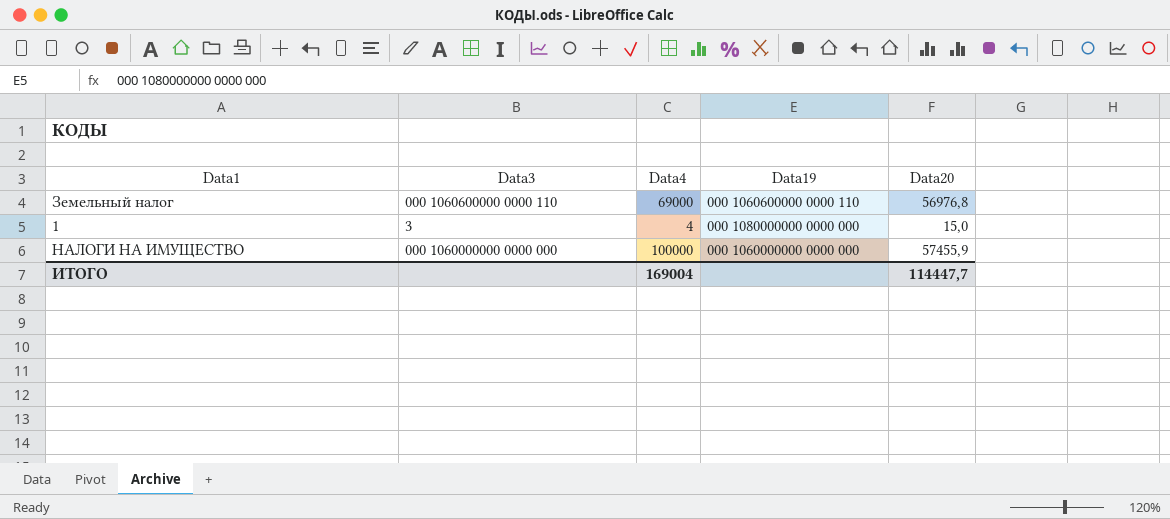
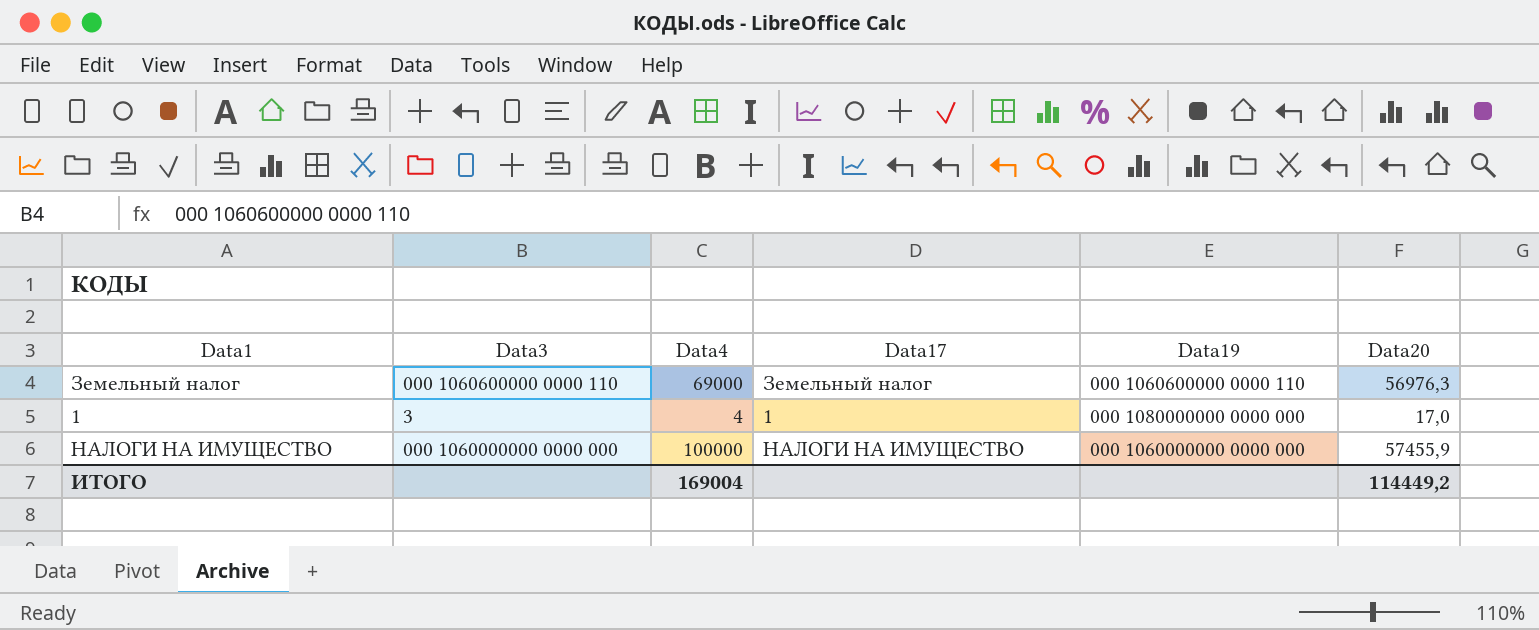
column Data17 | position: none -> 4
Земельный налог | Data20: 56976,8 -> 56976,3
1 | Data20: 15,0 -> 17,0
ИТОГО | Data20: 114447,7 -> 114449,2

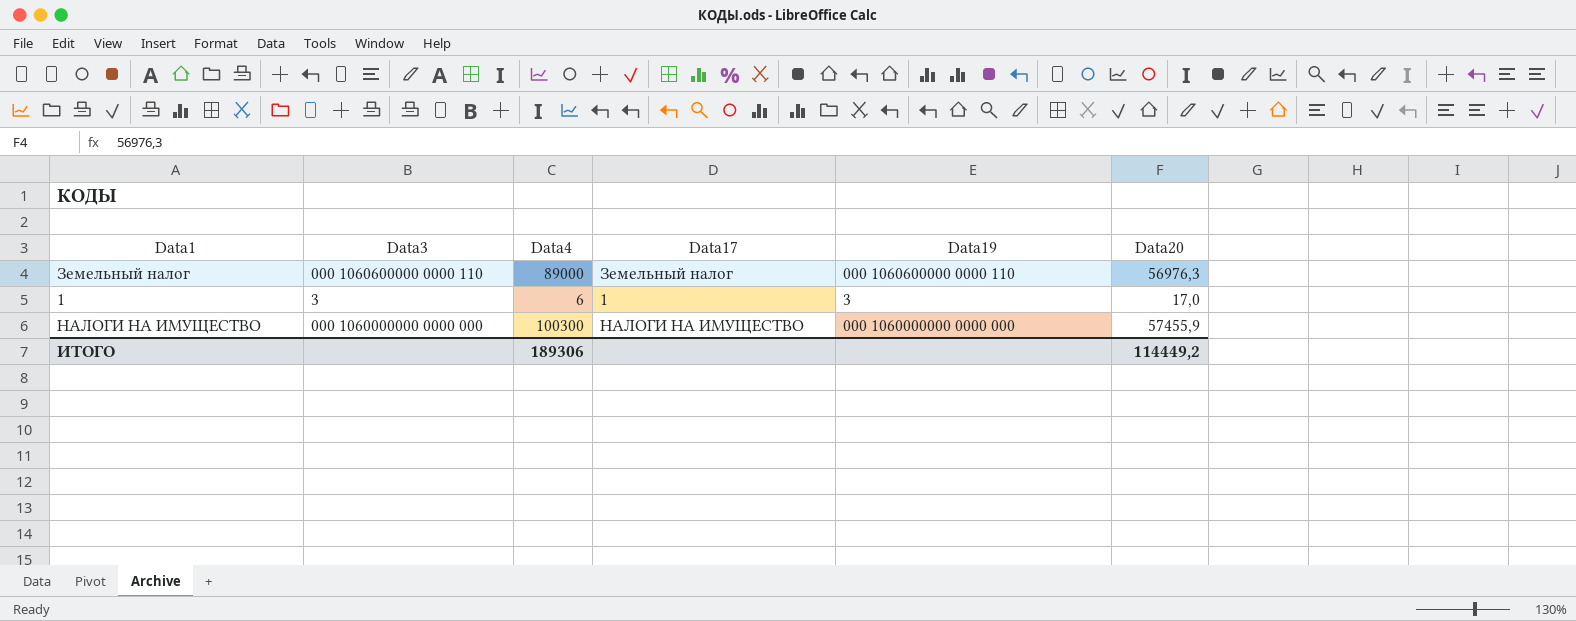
Земельный налог | Data4: 69000 -> 89000
1 | Data4: 4 -> 6
1 | Data19: 000 1080000000 0000 000 -> 3
НАЛОГИ НА ИМУЩЕСТВО | Data4: 100000 -> 100300
ИТОГО | Data4: 169004 -> 189306

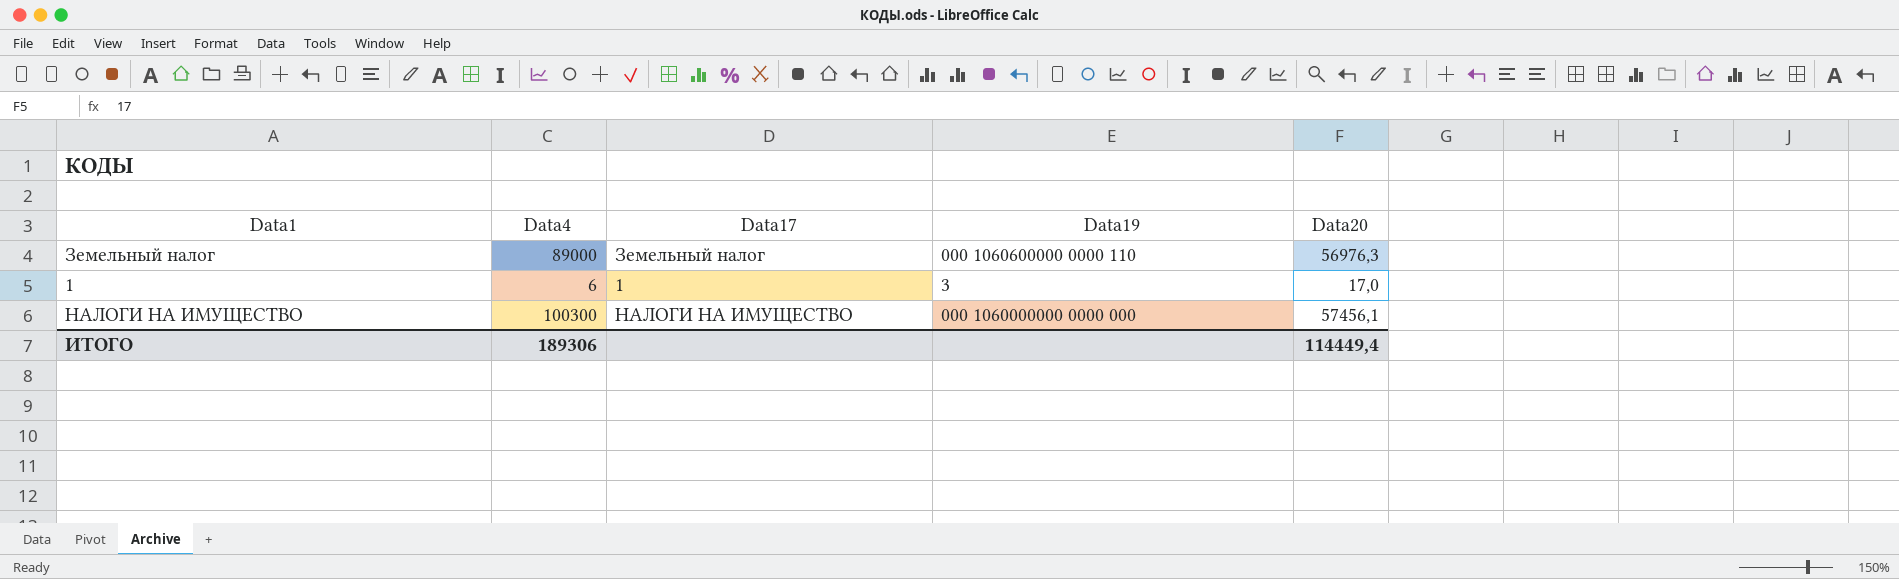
column Data3 | position: 2 -> none
НАЛОГИ НА ИМУЩЕСТВО | Data20: 57455,9 -> 57456,1
ИТОГО | Data20: 114449,2 -> 114449,4

